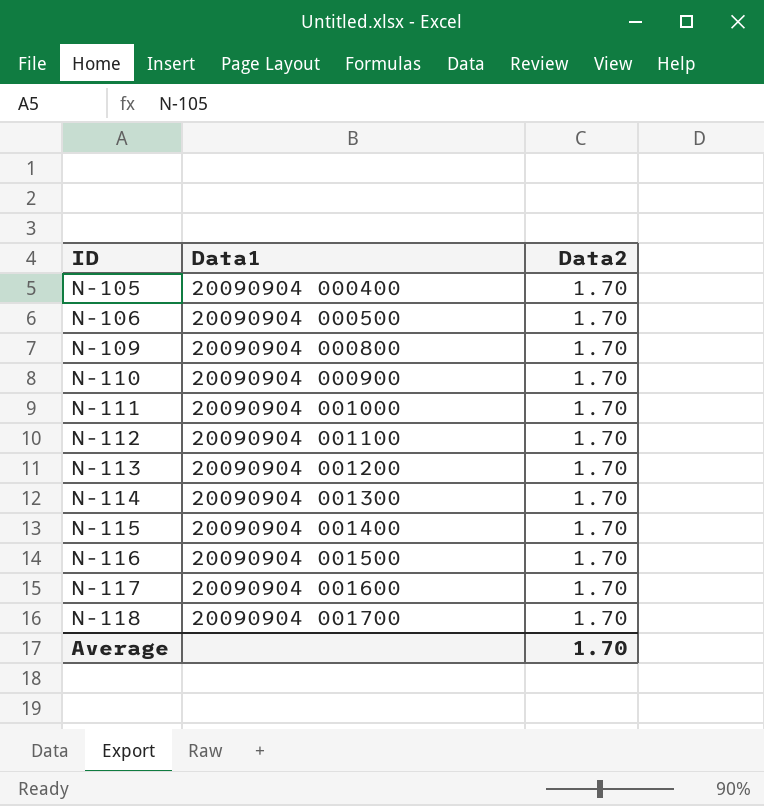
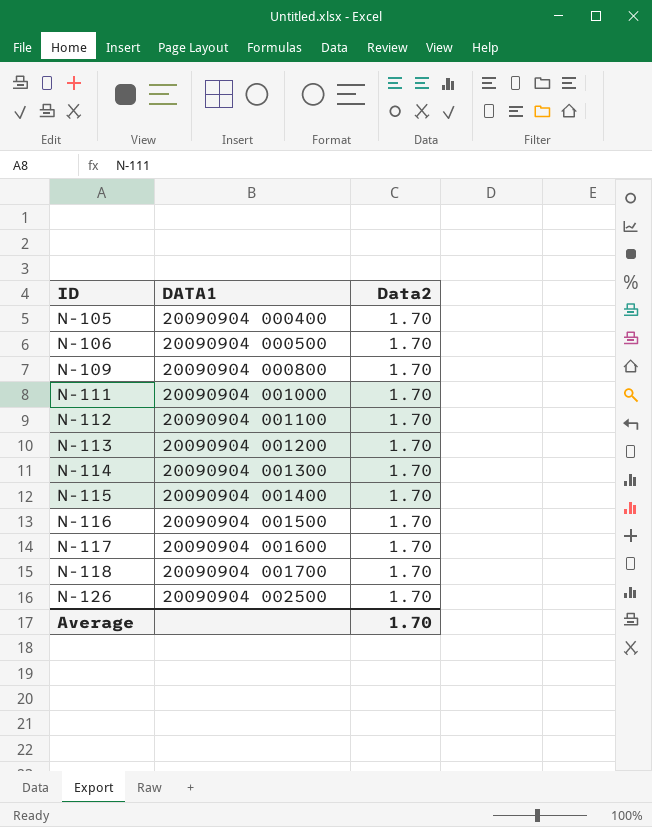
column name: Data1 -> DATA1
row N-110: 20090904 000900 | 1.70 -> none
row N-126: none -> 20090904 002500 | 1.70

